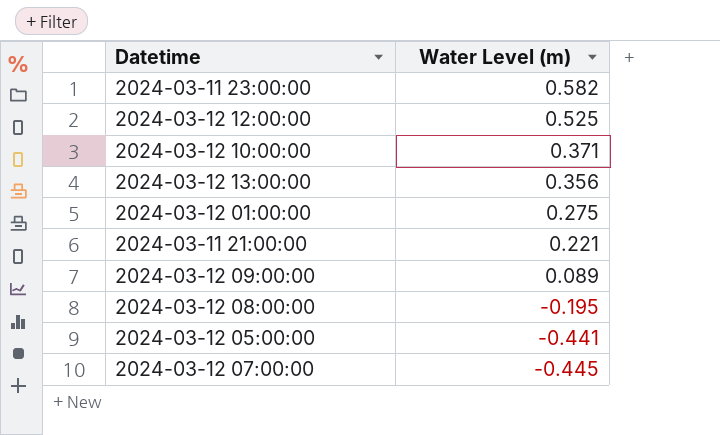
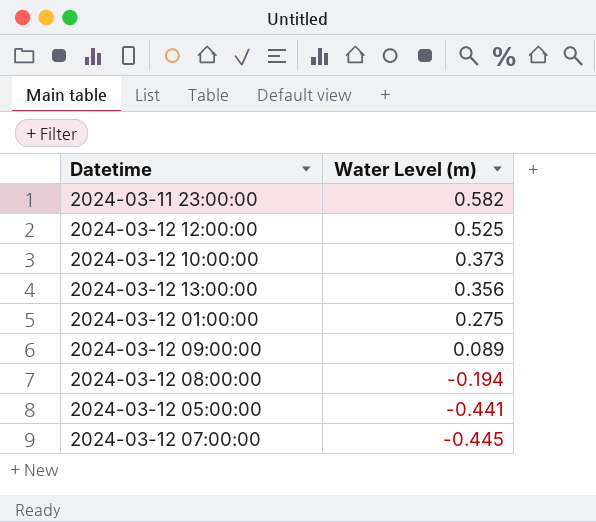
row 2024-03-11 21:00:00: 0.221 -> none
2024-03-12 10:00:00 | Water Level (m): 0.371 -> 0.373
2024-03-12 08:00:00 | Water Level (m): -0.195 -> -0.194

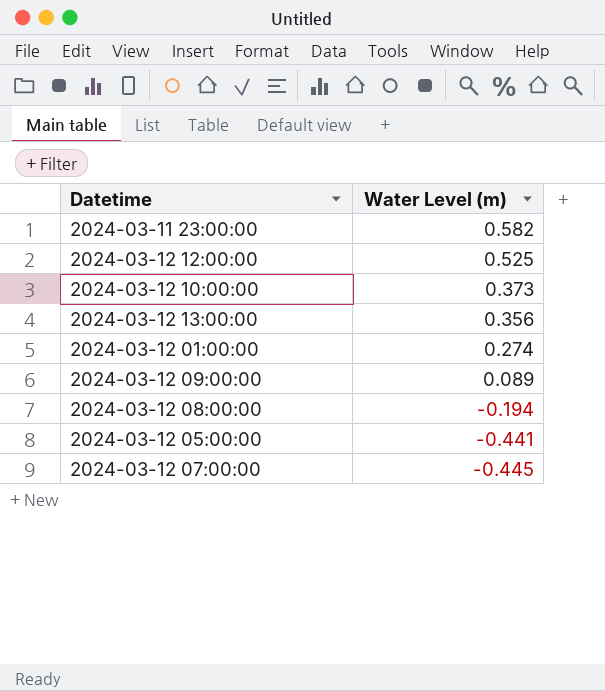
2024-03-12 01:00:00 | Water Level (m): 0.275 -> 0.274

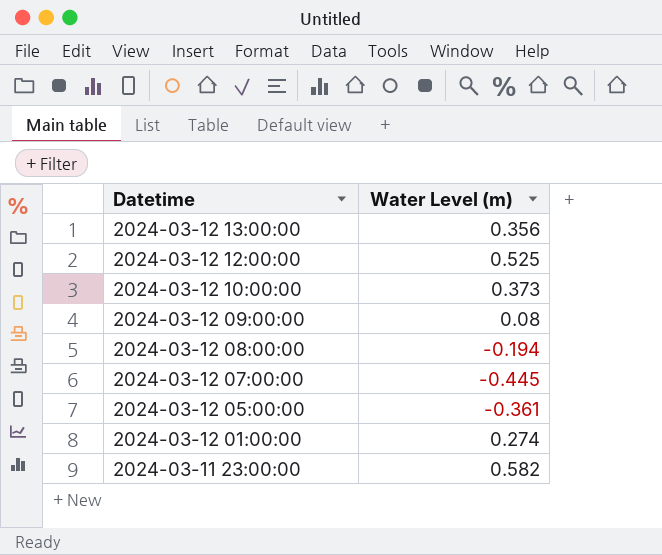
row order: Water Level (m) descending -> Datetime descending
2024-03-12 09:00:00 | Water Level (m): 0.089 -> 0.08
2024-03-12 05:00:00 | Water Level (m): -0.441 -> -0.361

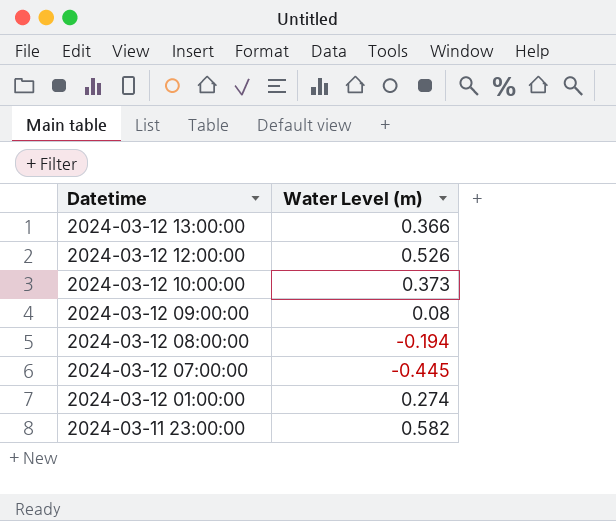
row 2024-03-12 05:00:00: -0.361 -> none
2024-03-12 13:00:00 | Water Level (m): 0.356 -> 0.366
2024-03-12 12:00:00 | Water Level (m): 0.525 -> 0.526

